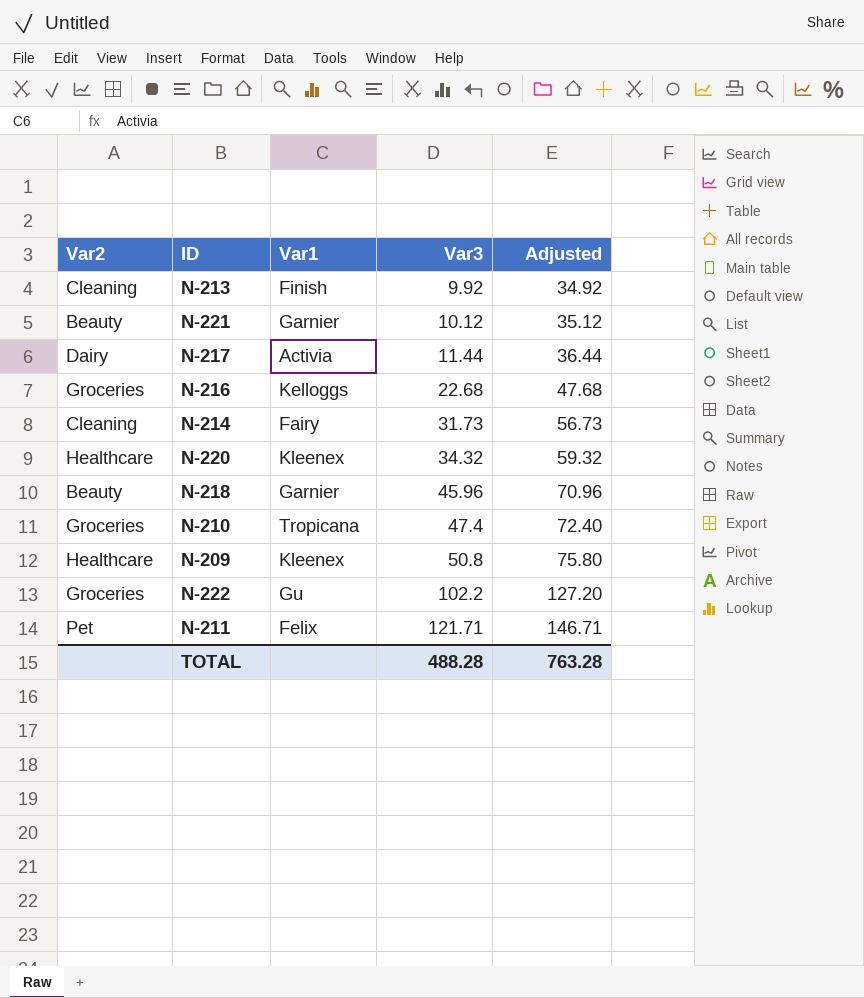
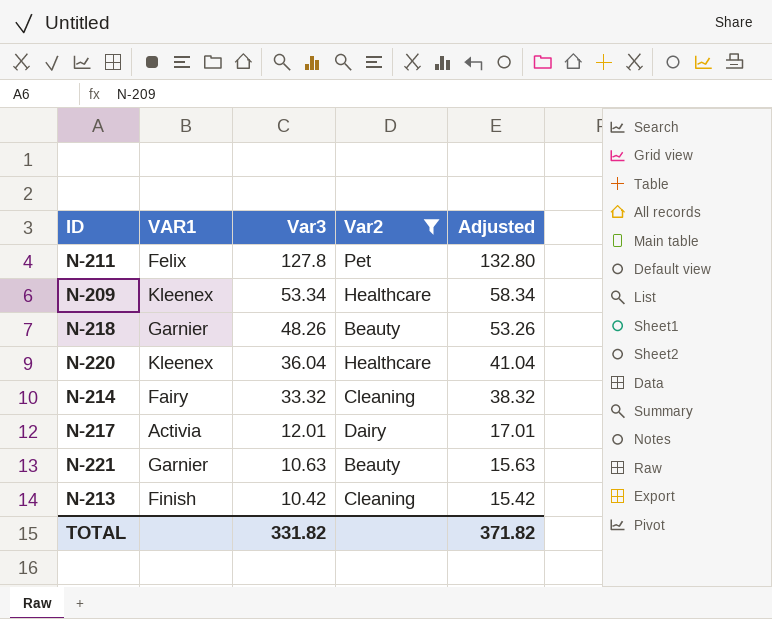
filter: none -> Var2 != Groceries
row order: Var3 ascending -> Var3 descending
column name: Var1 -> VAR1
column Var2 | position: 1 -> 4
column Adjusted | formula: [Var3] + 25 -> [Var3] + 5
N-211 | Var3: 121.71 -> 127.8
N-209 | Var3: 50.8 -> 53.34
N-218 | Var3: 45.96 -> 48.26
N-220 | Var3: 34.32 -> 36.04
N-214 | Var3: 31.73 -> 33.32
N-217 | Var3: 11.44 -> 12.01
N-221 | Var3: 10.12 -> 10.63
N-213 | Var3: 9.92 -> 10.42
TOTAL | Var3: 488.28 -> 331.82
TOTAL | Adjusted: 763.28 -> 371.82

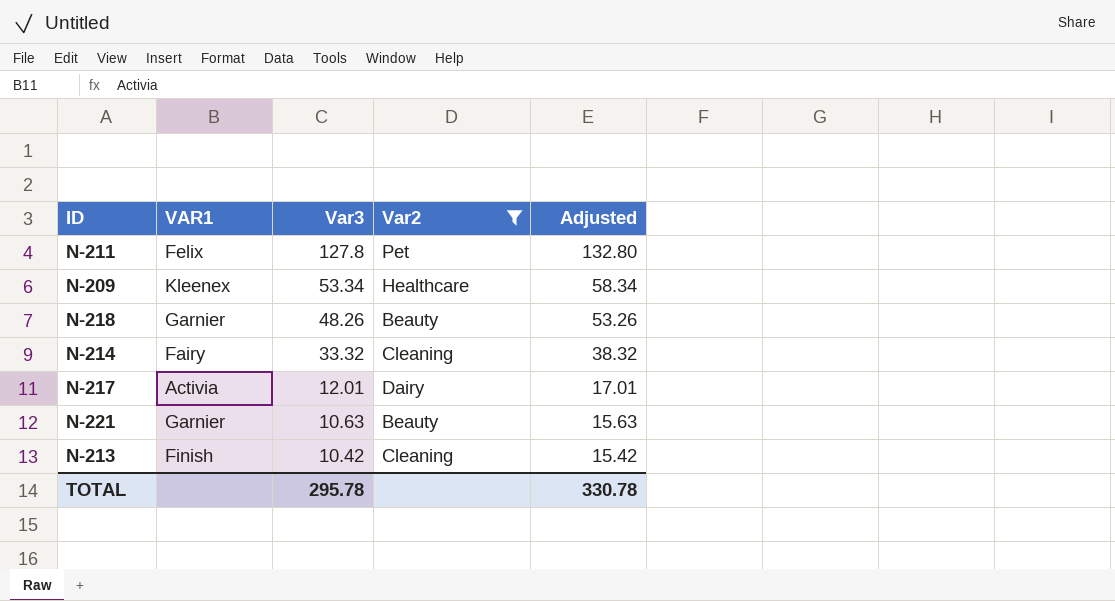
row N-220: Kleenex | 36.04 | Healthcare | 41.04 -> none
TOTAL | Var3: 331.82 -> 295.78
TOTAL | Adjusted: 371.82 -> 330.78

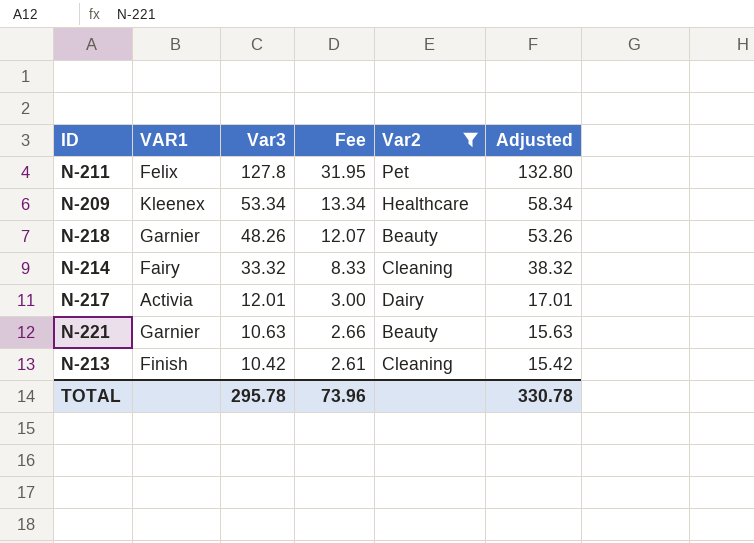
column Fee | formula: none -> [Var3] * 0.25

